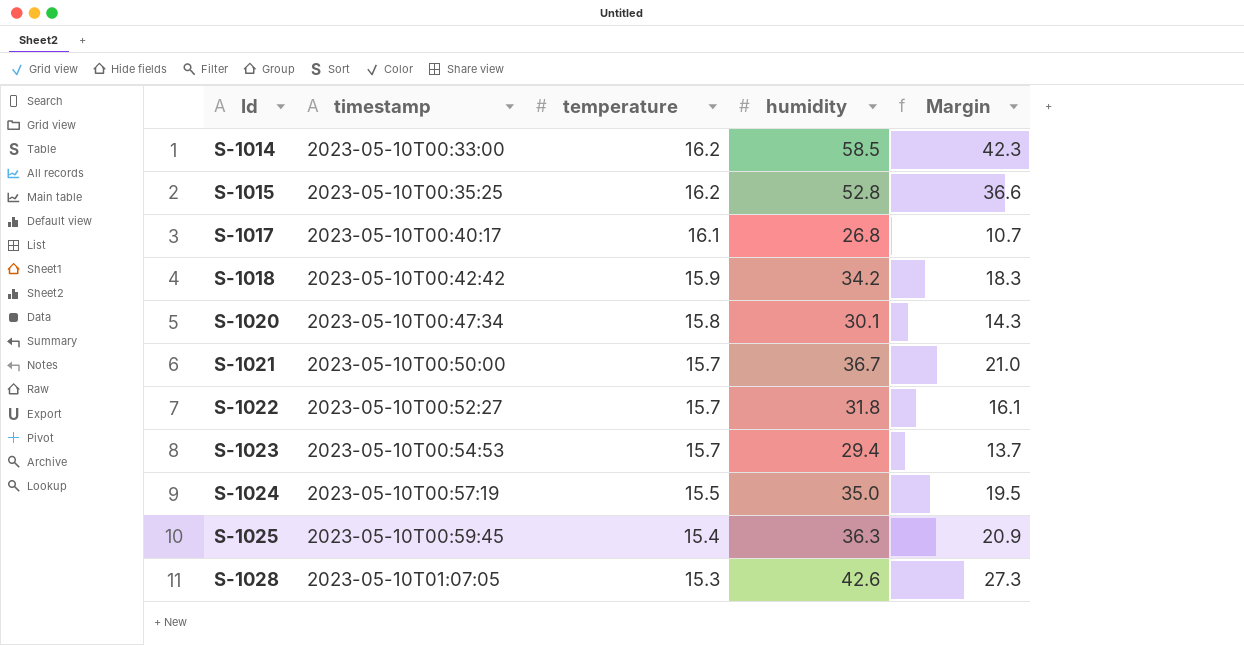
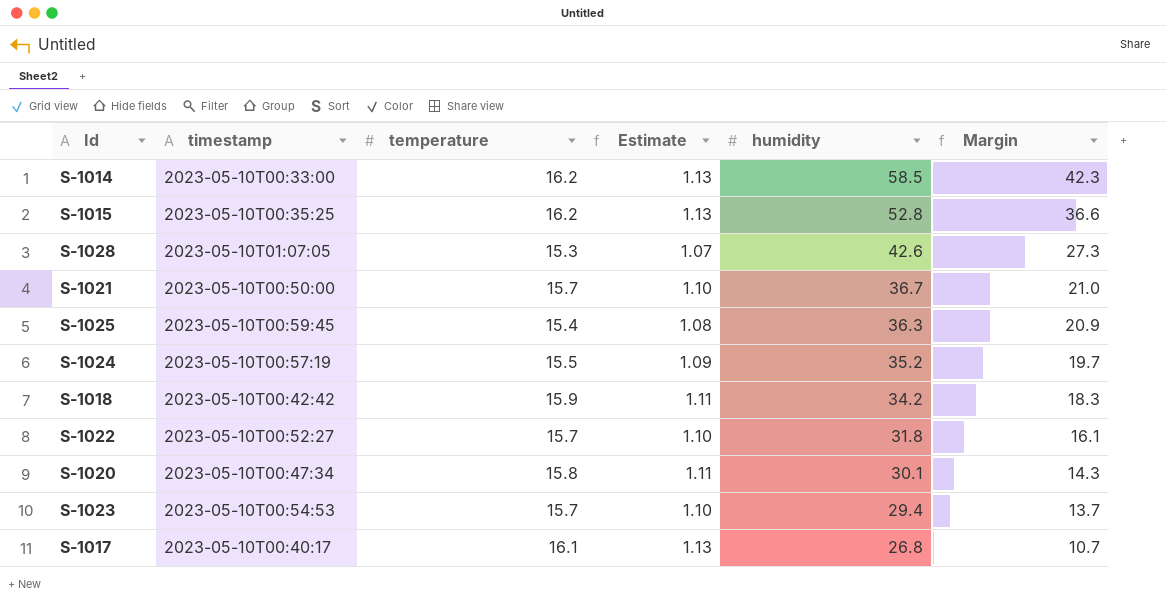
row order: Id ascending -> humidity descending
column Estimate | formula: none -> [temperature] * 0.07
S-1024 | humidity: 35.0 -> 35.2
S-1024 | Margin: 19.5 -> 19.7

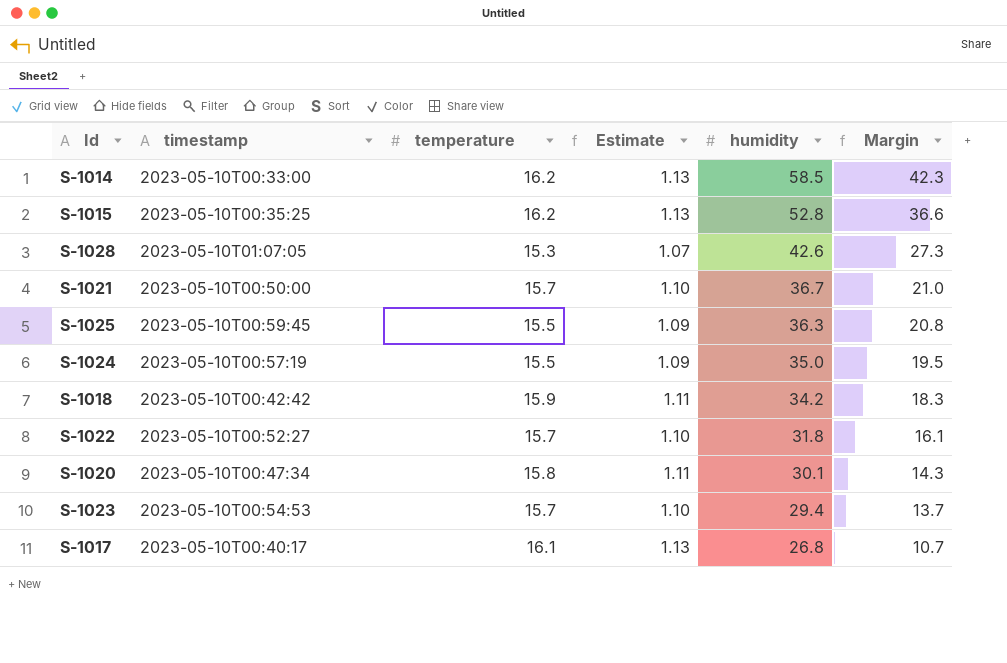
S-1025 | temperature: 15.4 -> 15.5
S-1025 | Estimate: 1.08 -> 1.09
S-1025 | Margin: 20.9 -> 20.8
S-1024 | humidity: 35.2 -> 35.0
S-1024 | Margin: 19.7 -> 19.5

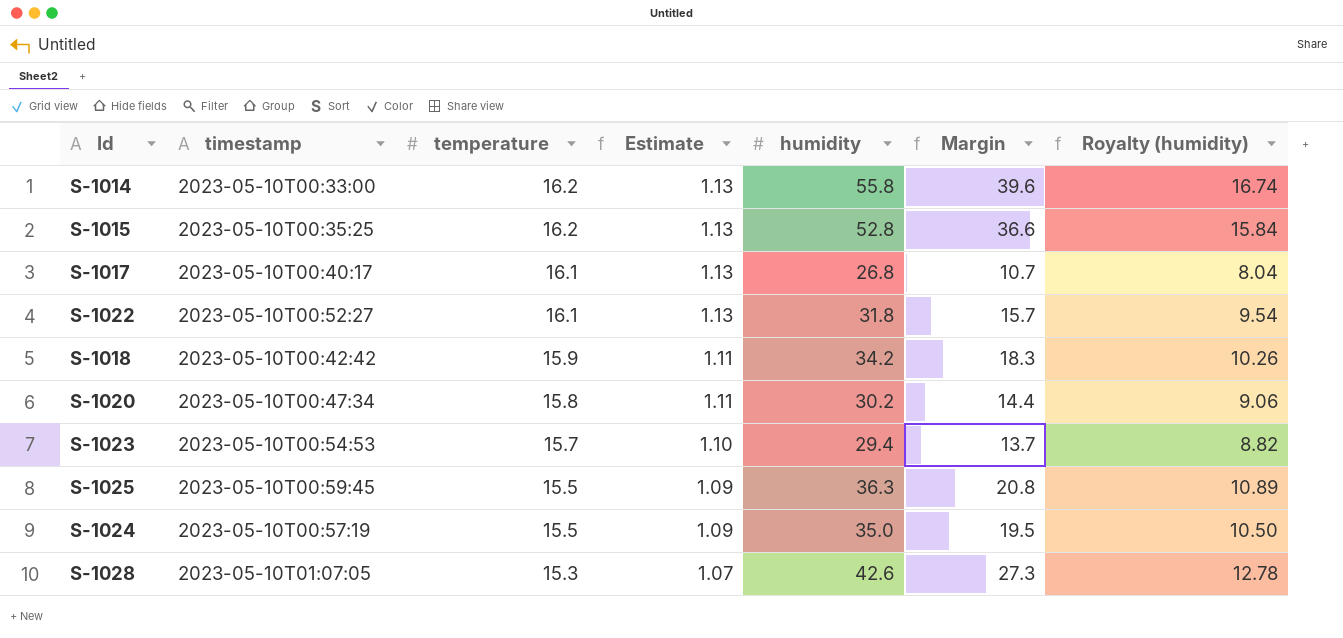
row order: humidity descending -> temperature descending
column Royalty (humidity) | formula: none -> [humidity] * 0.3
row S-1021: 2023-05-10T00:50:00 | 15.7 | 1.10 | 36.7 | 21.0 -> none
S-1014 | humidity: 58.5 -> 55.8
S-1014 | Margin: 42.3 -> 39.6
S-1022 | temperature: 15.7 -> 16.1
S-1022 | Estimate: 1.10 -> 1.13
S-1022 | Margin: 16.1 -> 15.7
S-1020 | humidity: 30.1 -> 30.2
S-1020 | Margin: 14.3 -> 14.4

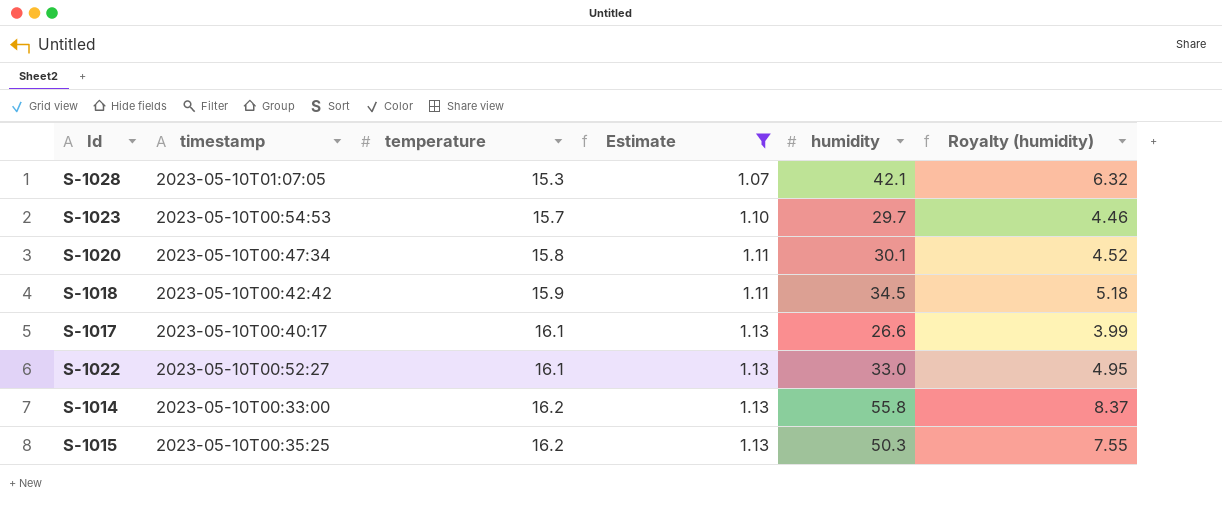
filter: none -> Estimate != 1.09
row order: temperature descending -> temperature ascending
column Margin | formula: [humidity] - [temperature] -> none
column Royalty (humidity) | formula: [humidity] * 0.3 -> [humidity] * 0.15
S-1028 | humidity: 42.6 -> 42.1
S-1023 | humidity: 29.4 -> 29.7
S-1020 | humidity: 30.2 -> 30.1
S-1018 | humidity: 34.2 -> 34.5
S-1017 | humidity: 26.8 -> 26.6
S-1022 | humidity: 31.8 -> 33.0
S-1015 | humidity: 52.8 -> 50.3

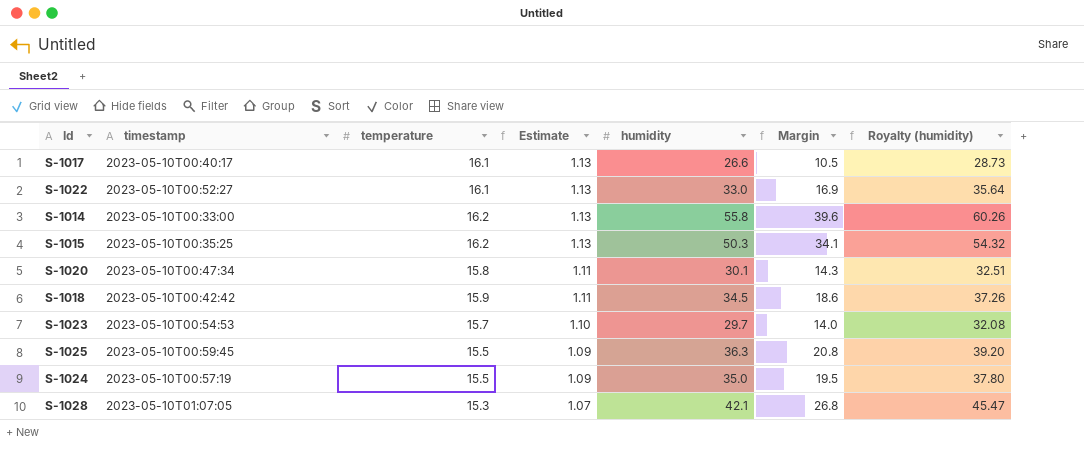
filter: Estimate != 1.09 -> none
row order: temperature ascending -> Estimate descending
column Margin | formula: none -> [humidity] - [temperature]
column Royalty (humidity) | formula: [humidity] * 0.15 -> [humidity] * 1.08

